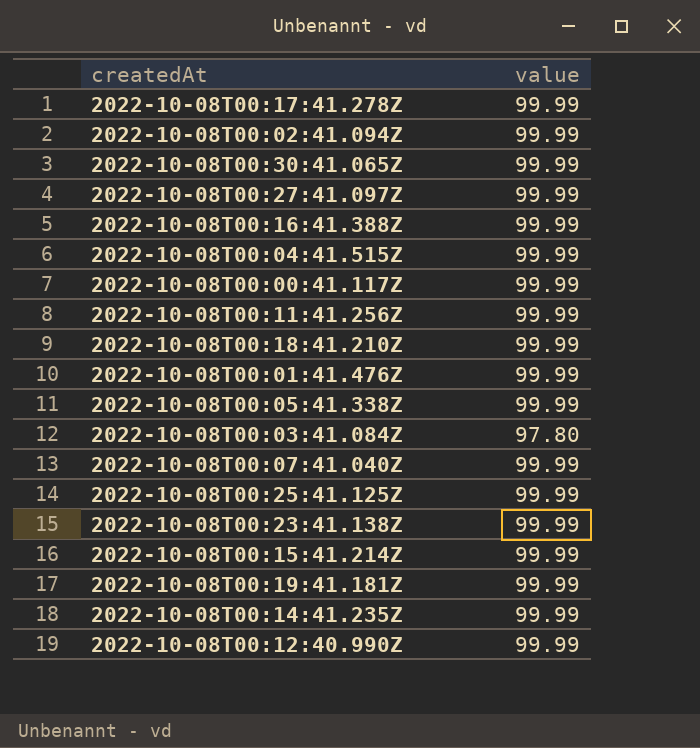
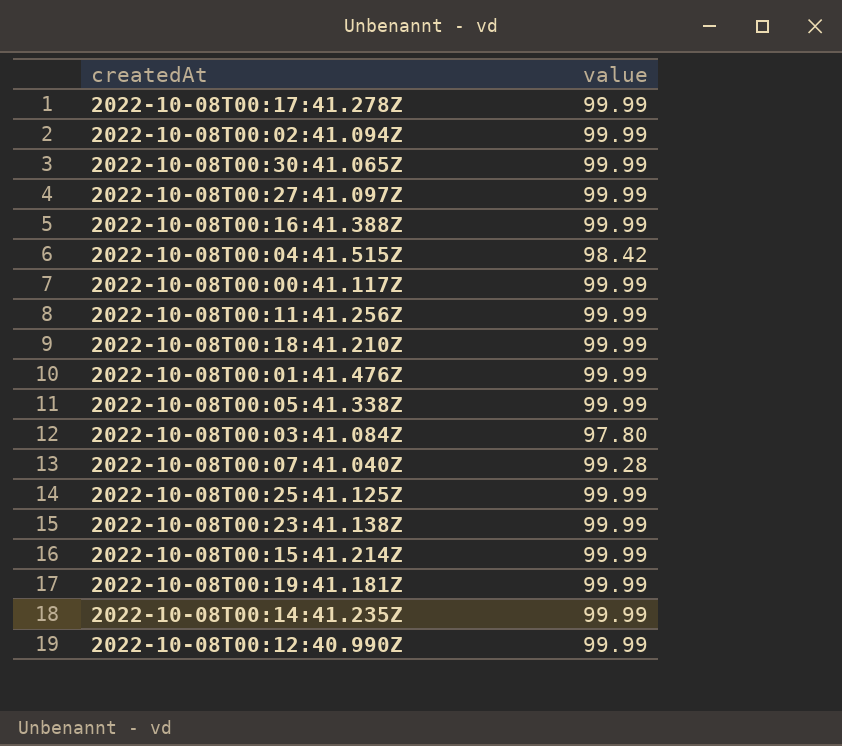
2022-10-08T00:04:41.515Z | value: 99.99 -> 98.42
2022-10-08T00:07:41.040Z | value: 99.99 -> 99.28

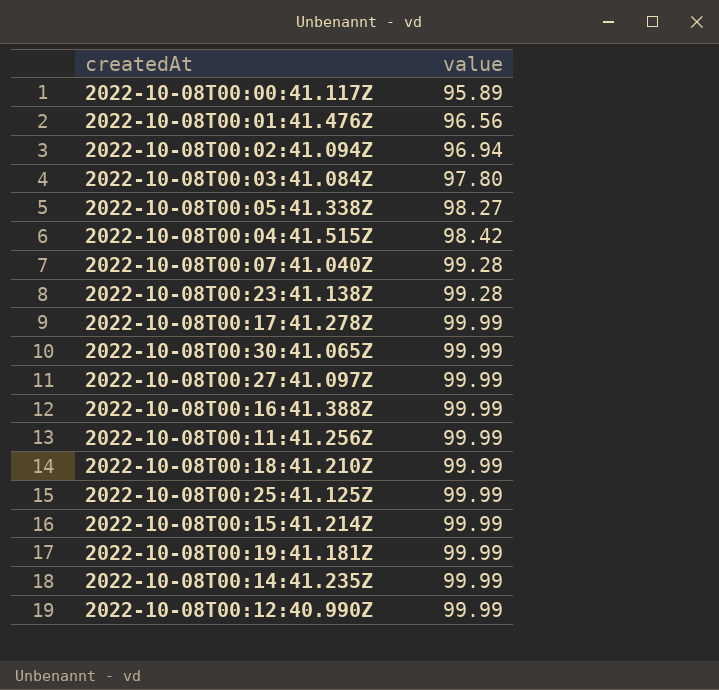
row order: none -> value ascending
2022-10-08T00:00:41.117Z | value: 99.99 -> 95.89
2022-10-08T00:01:41.476Z | value: 99.99 -> 96.56
2022-10-08T00:02:41.094Z | value: 99.99 -> 96.94
2022-10-08T00:05:41.338Z | value: 99.99 -> 98.27
2022-10-08T00:23:41.138Z | value: 99.99 -> 99.28

